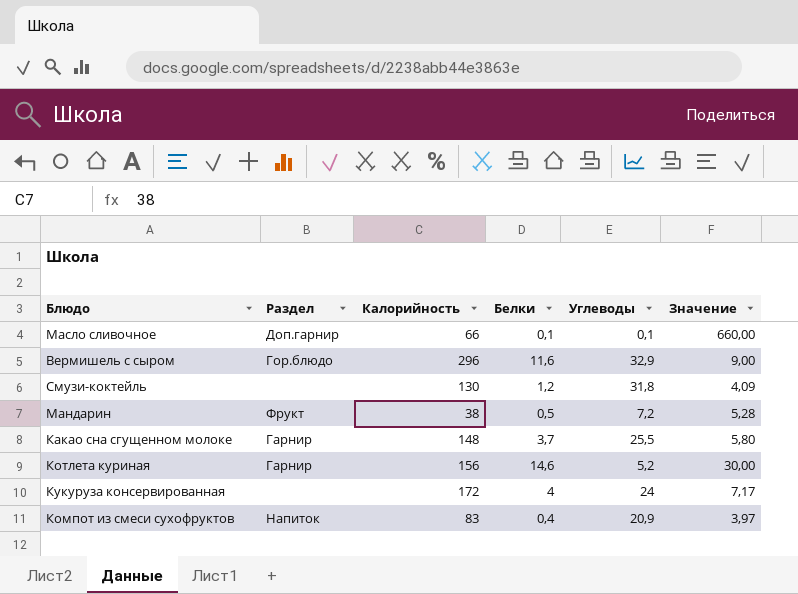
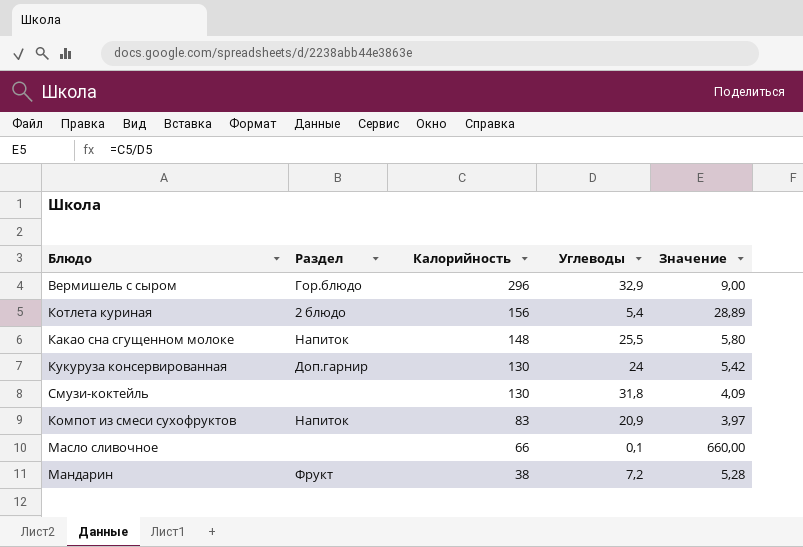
row order: none -> Калорийность descending
column Белки | position: 4 -> none
Котлета куриная | Раздел: Гарнир -> 2 блюдо
Котлета куриная | Углеводы: 5,2 -> 5,4
Котлета куриная | Значение: 30,00 -> 28,89
Какао сна сгущенном молоке | Раздел: Гарнир -> Напиток
Кукуруза консервированная | Раздел: none -> Доп.гарнир
Кукуруза консервированная | Калорийность: 172 -> 130
Кукуруза консервированная | Значение: 7,17 -> 5,42
Масло сливочное | Раздел: Доп.гарнир -> none

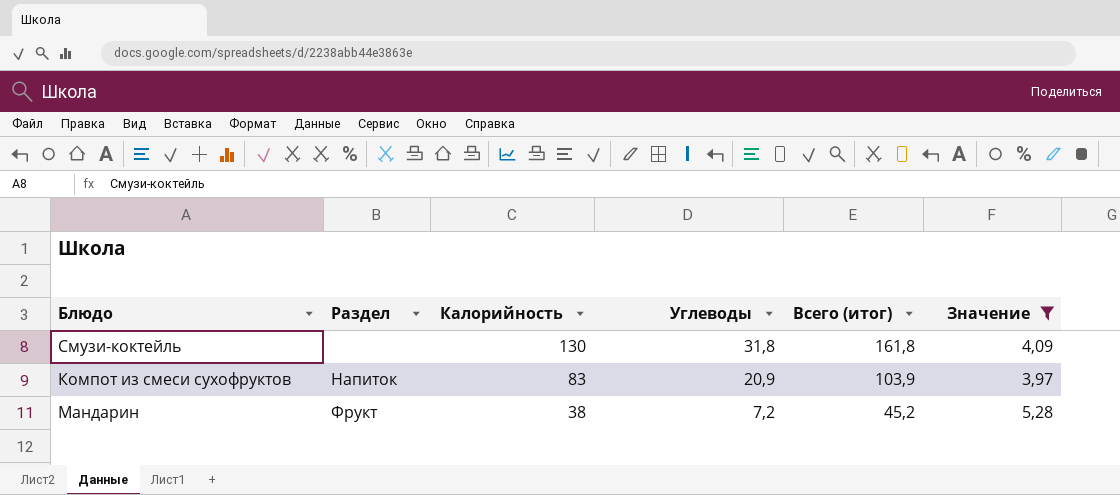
filter: none -> Значение <= 5,28
column Всего (итог) | formula: none -> [Калорийность] + [Углеводы]

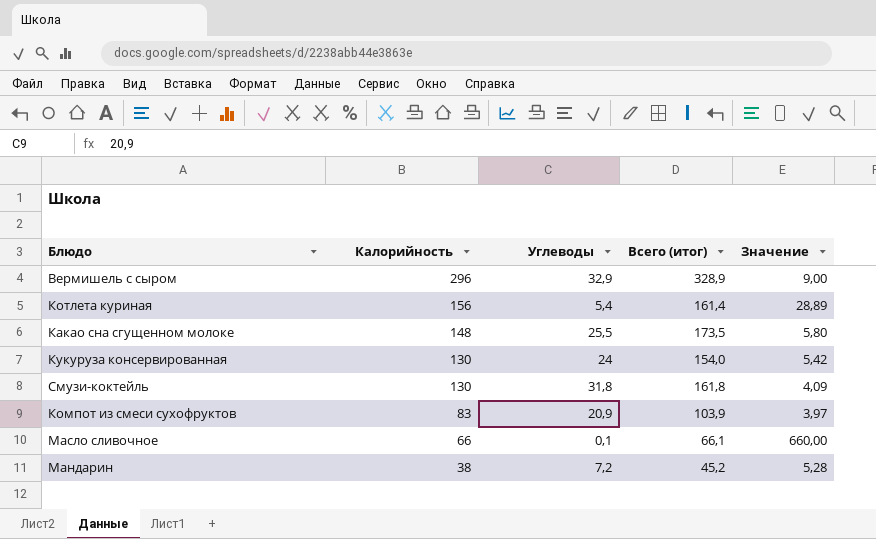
filter: Значение <= 5,28 -> none
column Раздел | position: 2 -> none

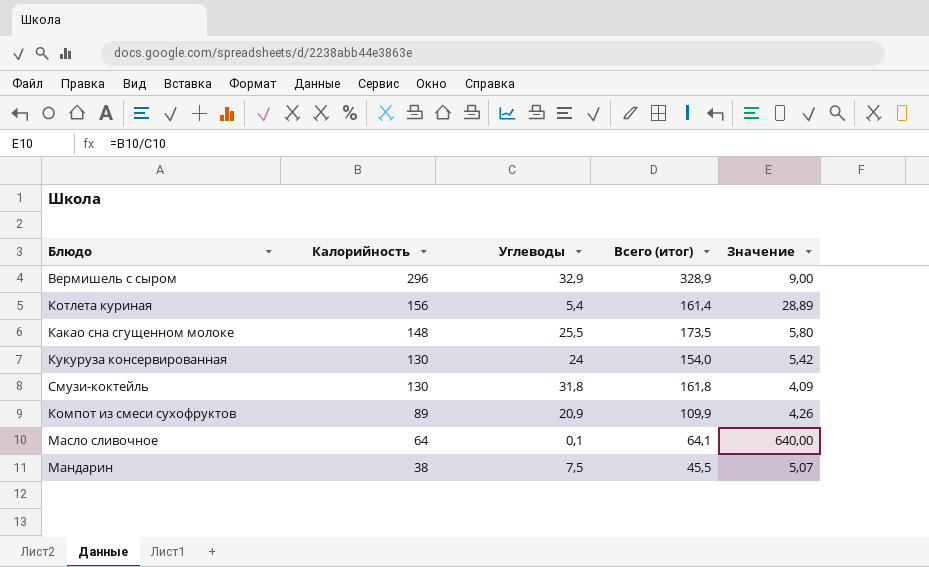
Компот из смеси сухофруктов | Калорийность: 83 -> 89
Компот из смеси сухофруктов | Всего (итог): 103,9 -> 109,9
Компот из смеси сухофруктов | Значение: 3,97 -> 4,26
Масло сливочное | Калорийность: 66 -> 64
Масло сливочное | Всего (итог): 66,1 -> 64,1
Масло сливочное | Значение: 660,00 -> 640,00
Мандарин | Углеводы: 7,2 -> 7,5
Мандарин | Всего (итог): 45,2 -> 45,5
Мандарин | Значение: 5,28 -> 5,07

